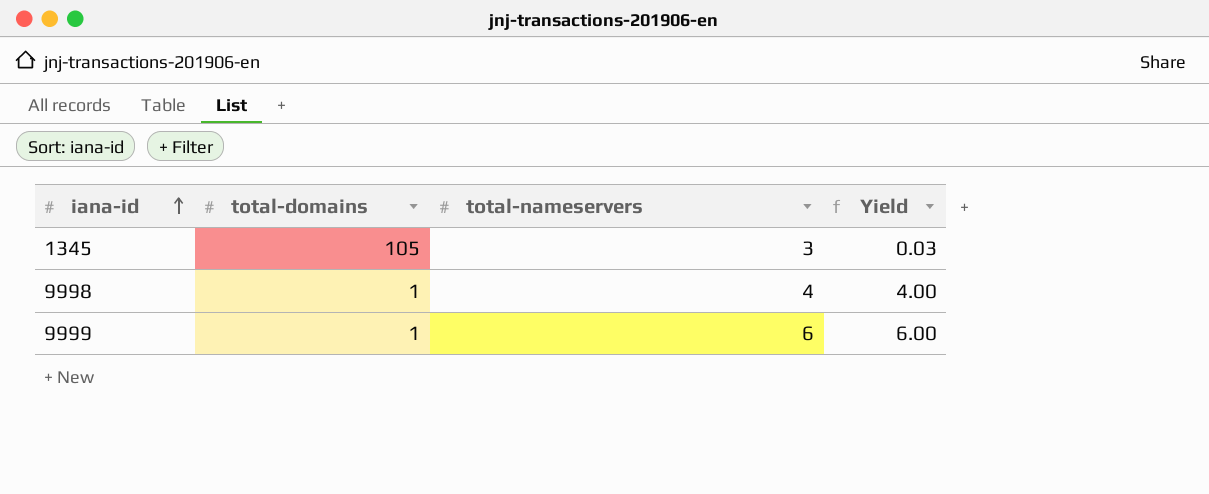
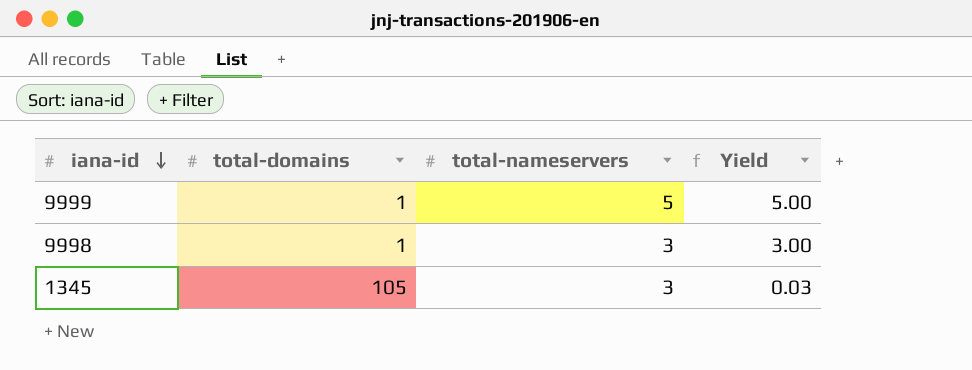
row order: iana-id ascending -> iana-id descending
9999 | total-nameservers: 6 -> 5
9999 | Yield: 6.00 -> 5.00
9998 | total-nameservers: 4 -> 3
9998 | Yield: 4.00 -> 3.00

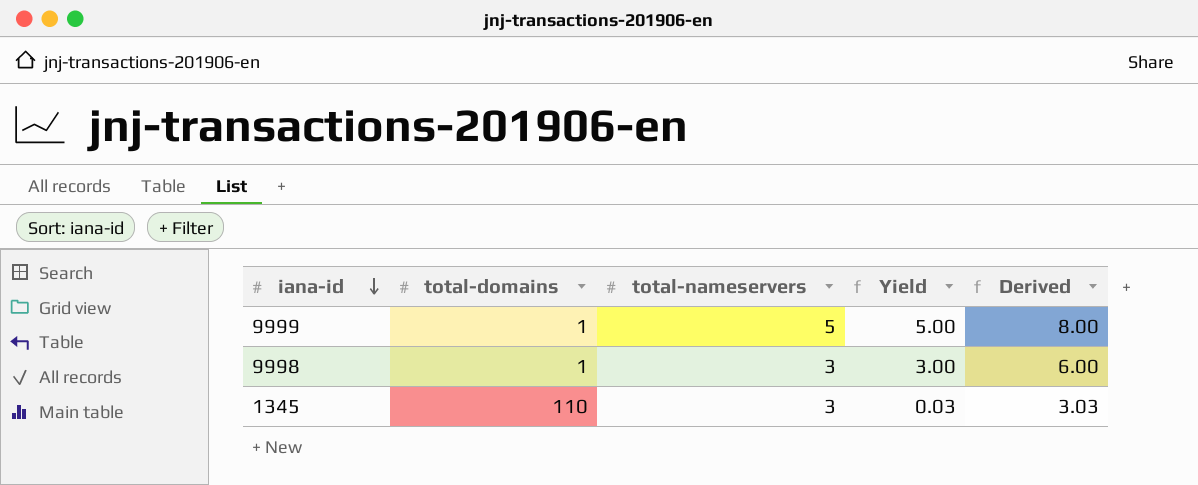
column Derived | formula: none -> [Yield] + 3
1345 | total-domains: 105 -> 110

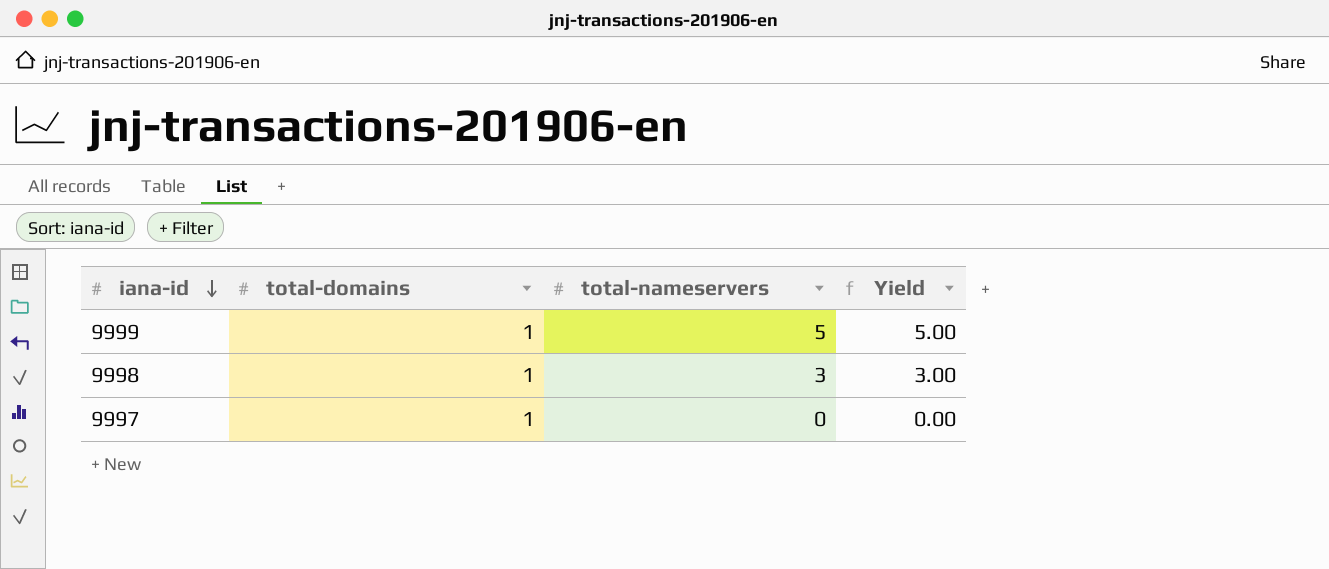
column Derived | formula: [Yield] + 3 -> none
row 1345: 110 | 3 | 0.03 | 3.03 -> none
row 9997: none -> 1 | 0 | 0.00

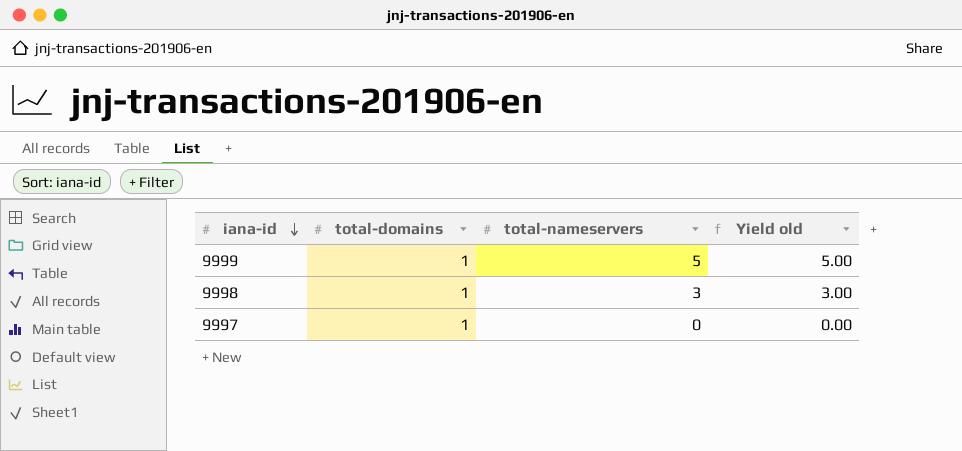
column name: Yield -> Yield old

